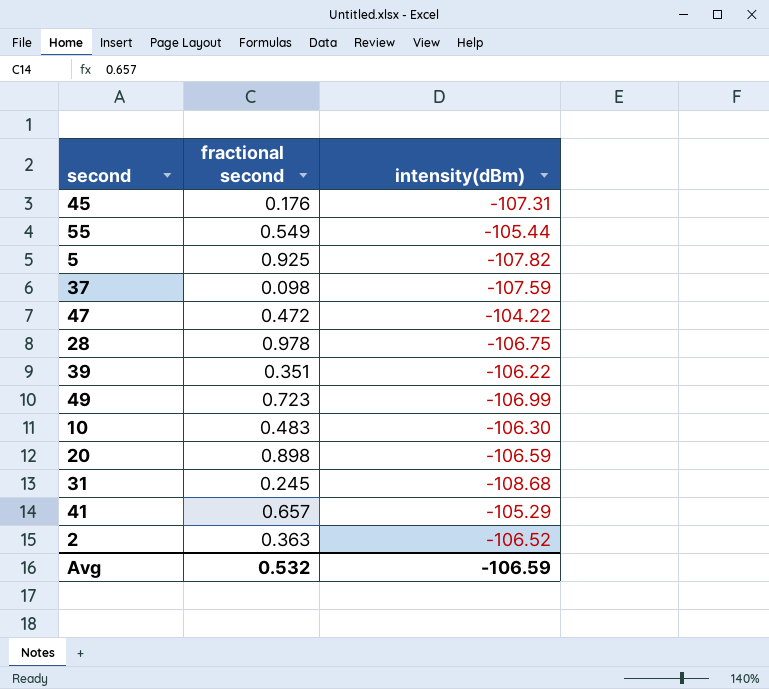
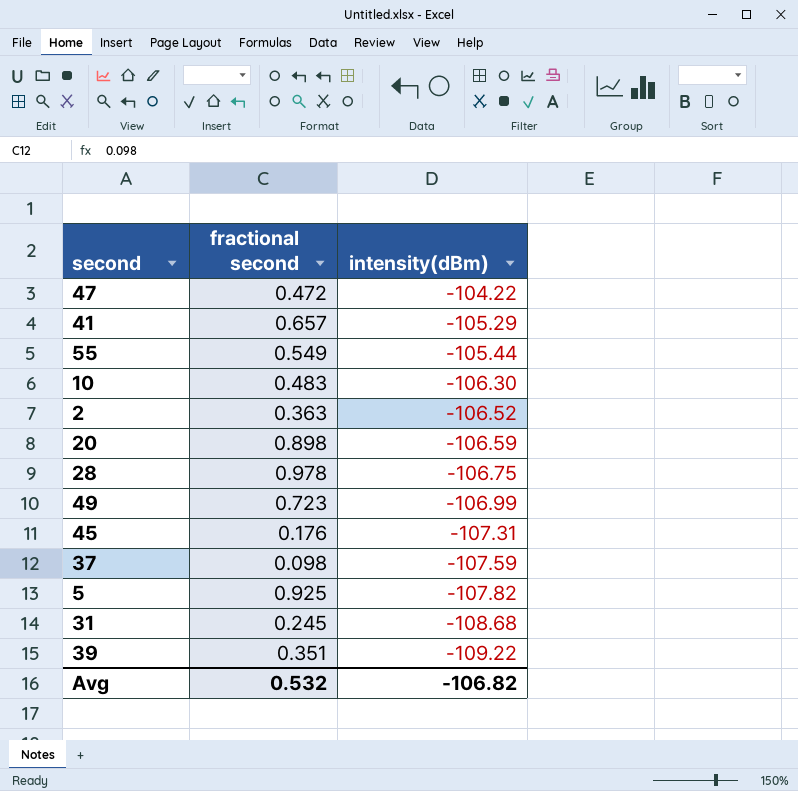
row order: none -> intensity(dBm) descending
39 | intensity(dBm): -106.22 -> -109.22
Avg | intensity(dBm): -106.59 -> -106.82

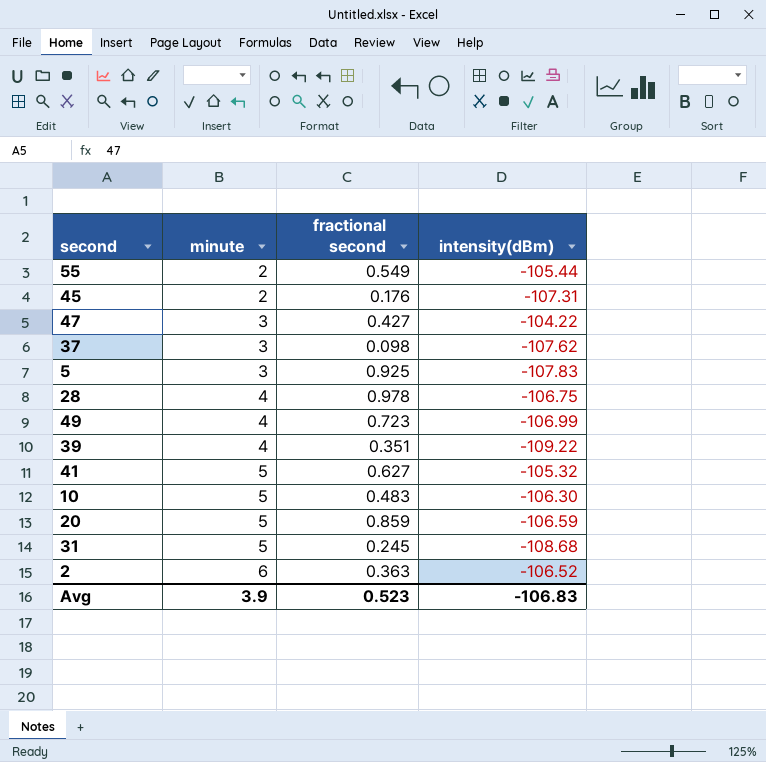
row order: intensity(dBm) descending -> minute ascending
column minute | position: none -> 2
47 | fractional second: 0.472 -> 0.427
37 | intensity(dBm): -107.59 -> -107.62
5 | intensity(dBm): -107.82 -> -107.83
41 | fractional second: 0.657 -> 0.627
41 | intensity(dBm): -105.29 -> -105.32
20 | fractional second: 0.898 -> 0.859
Avg | fractional second: 0.532 -> 0.523
Avg | intensity(dBm): -106.82 -> -106.83

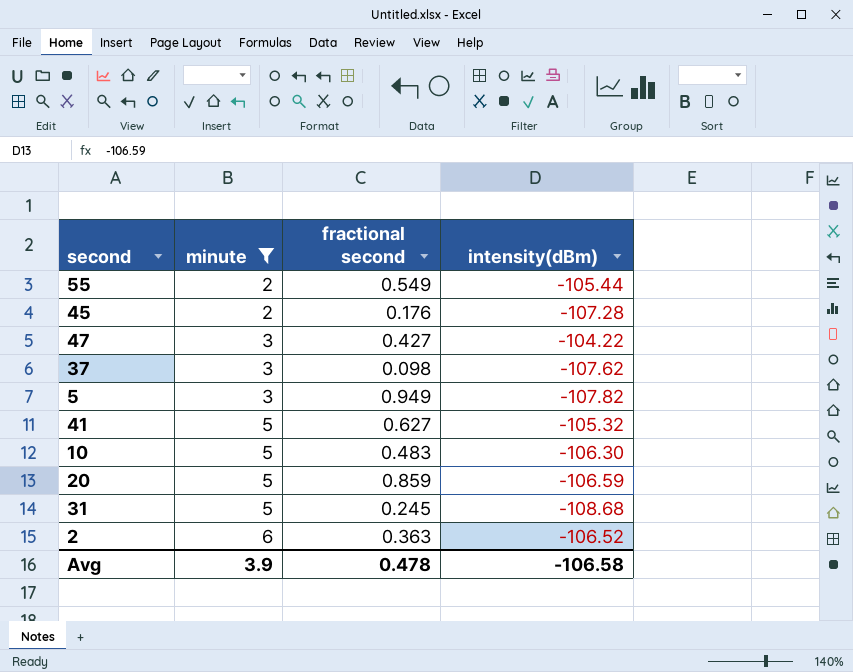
filter: none -> minute != 4
45 | intensity(dBm): -107.31 -> -107.28
5 | fractional second: 0.925 -> 0.949
5 | intensity(dBm): -107.83 -> -107.82
Avg | fractional second: 0.523 -> 0.478
Avg | intensity(dBm): -106.83 -> -106.58

